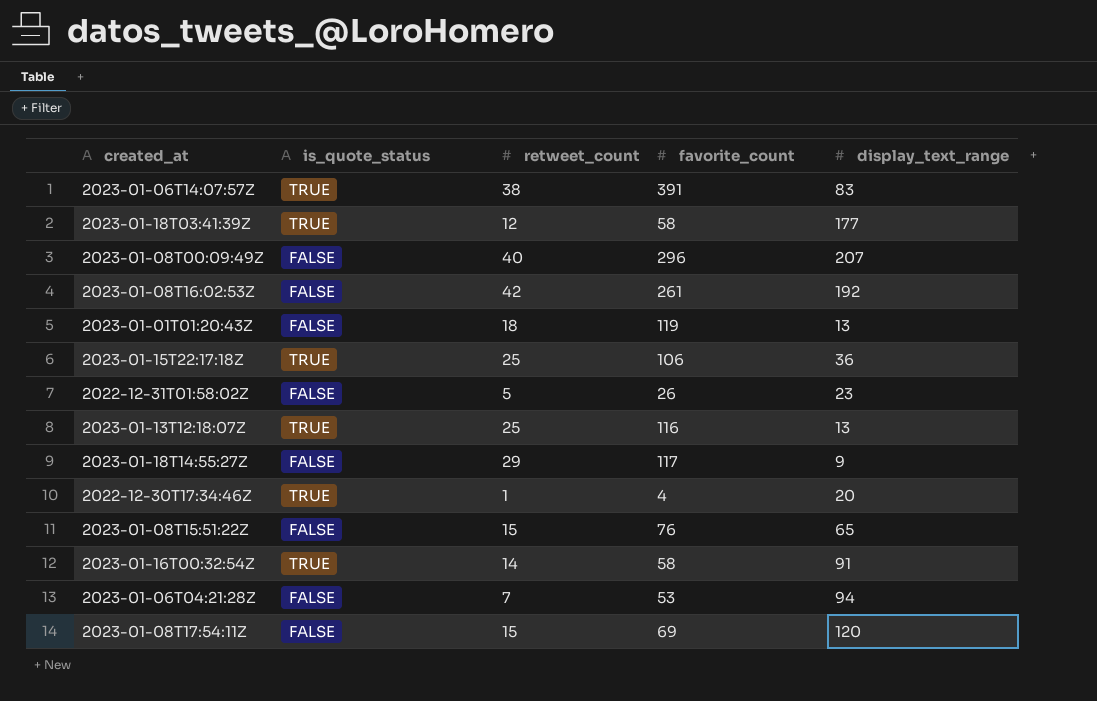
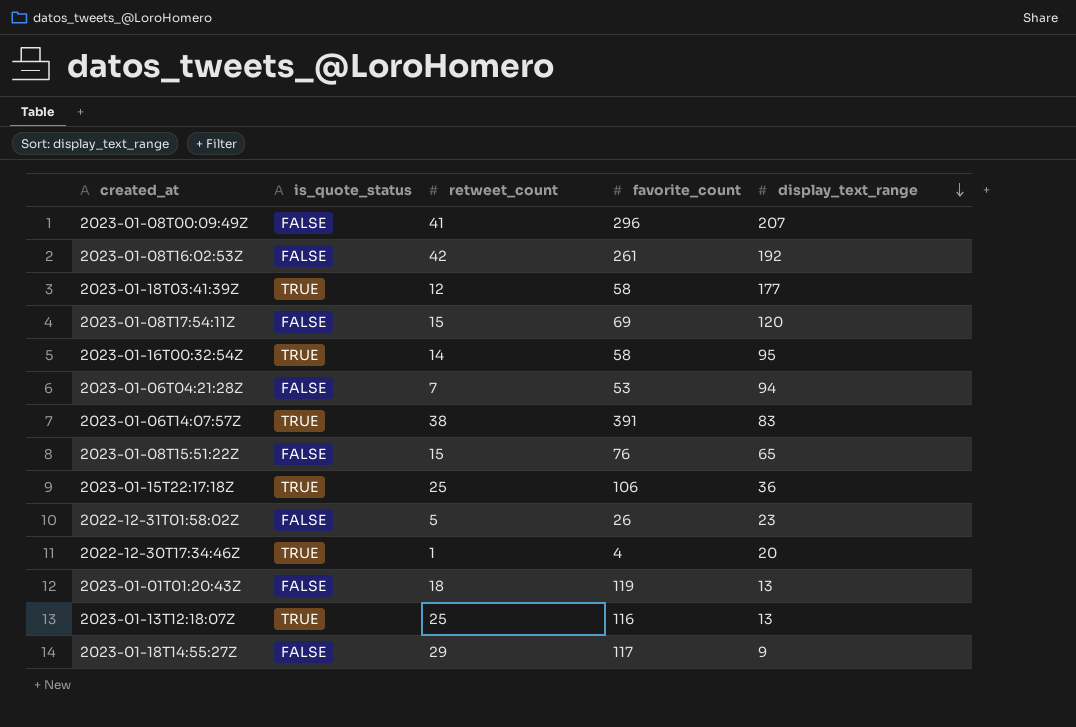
row order: none -> display_text_range descending
2023-01-08T00:09:49Z | retweet_count: 40 -> 41
2023-01-16T00:32:54Z | display_text_range: 91 -> 95

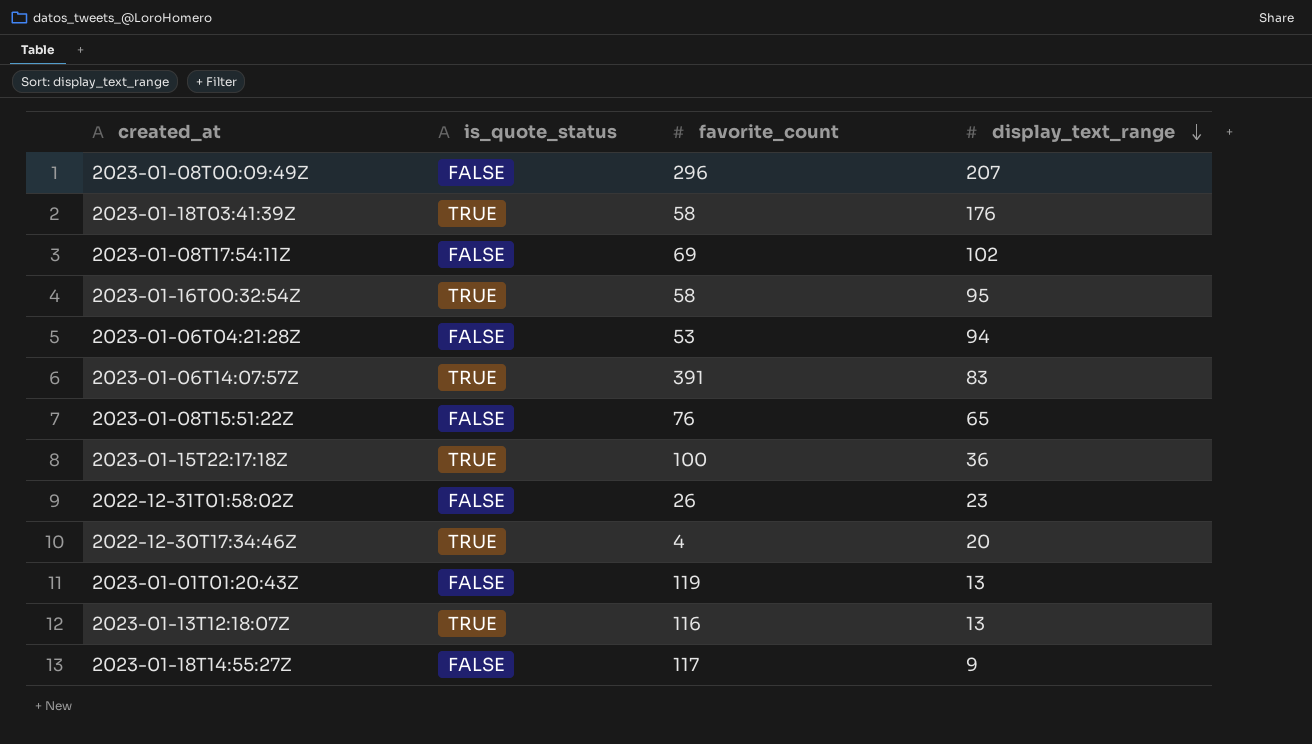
column retweet_count | position: 3 -> none
row 2023-01-08T16:02:53Z: FALSE | 42 | 261 | 192 -> none
2023-01-18T03:41:39Z | display_text_range: 177 -> 176
2023-01-08T17:54:11Z | display_text_range: 120 -> 102
2023-01-15T22:17:18Z | favorite_count: 106 -> 100

